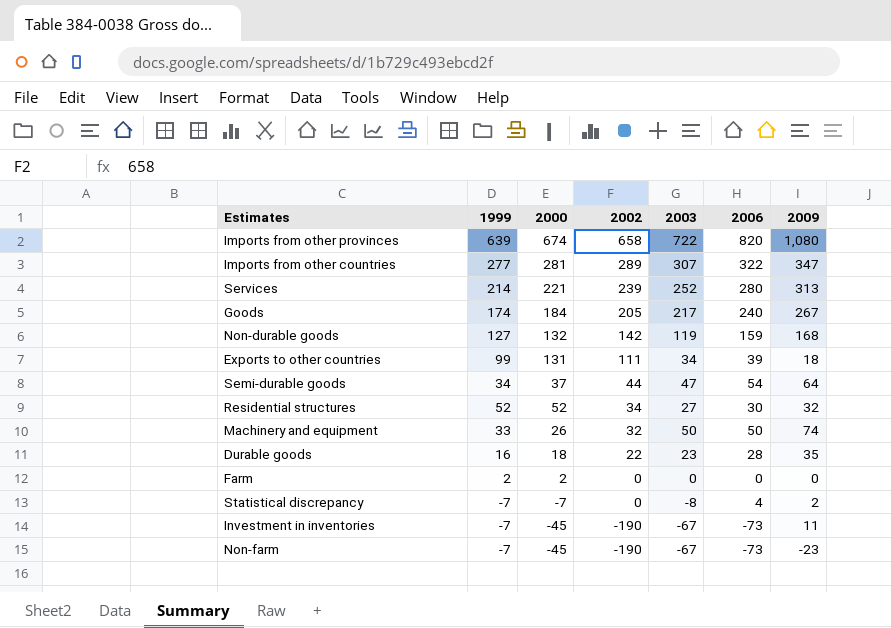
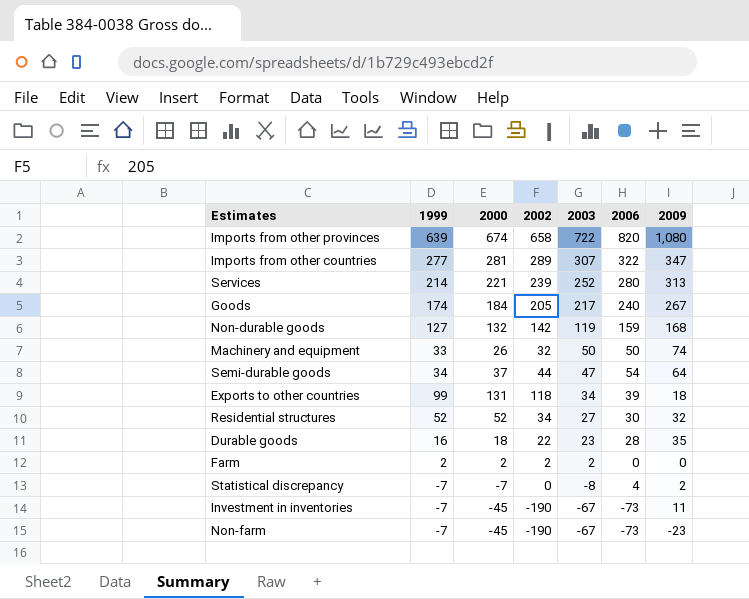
row order: 2002 descending -> 2003 descending
Exports to other countries | 2002: 111 -> 118
Farm | 2002: 0 -> 2
Farm | 2003: 0 -> 2

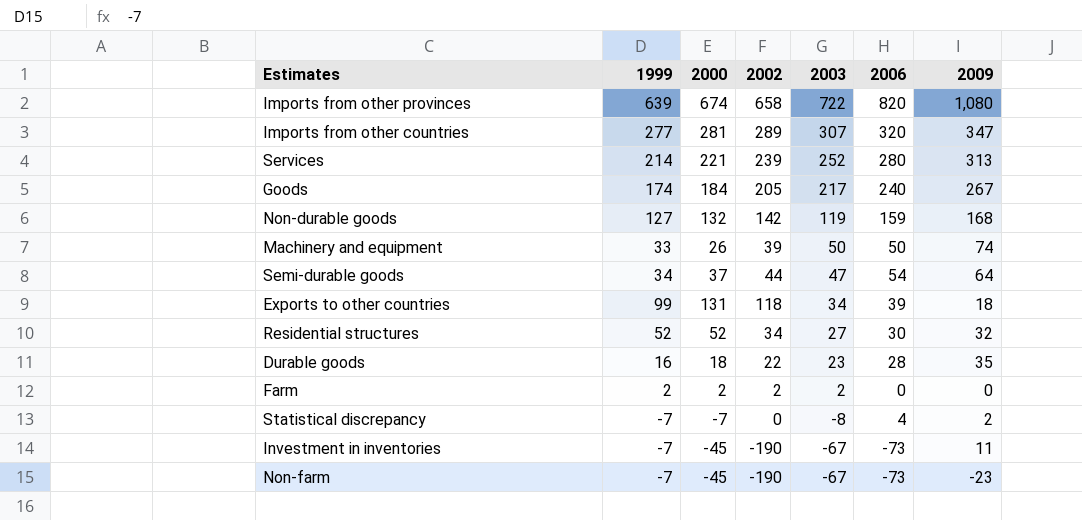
Imports from other countries | 2006: 322 -> 320
Machinery and equipment | 2002: 32 -> 39

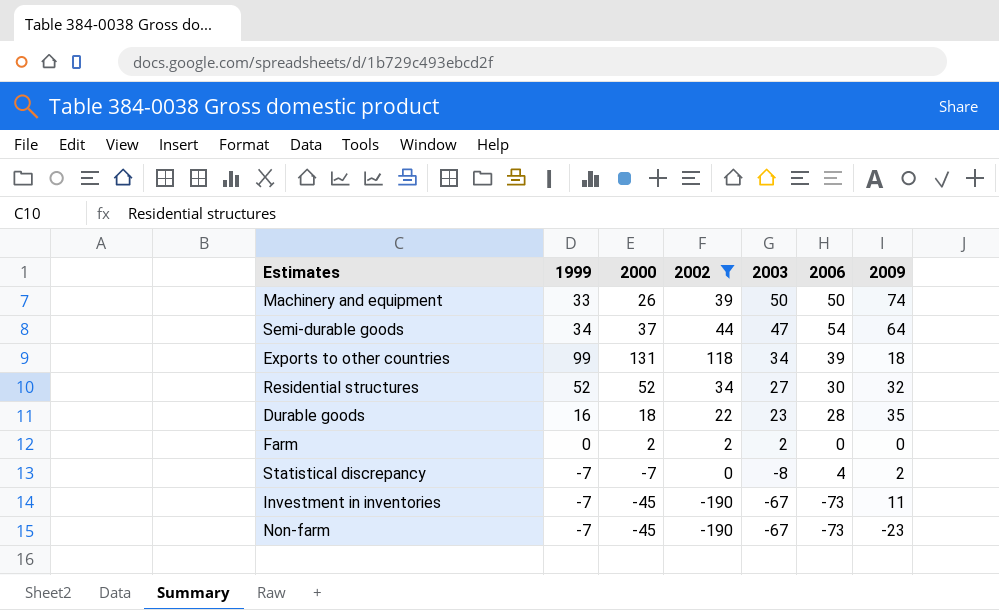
filter: none -> 2002 <= 118
Farm | 1999: 2 -> 0

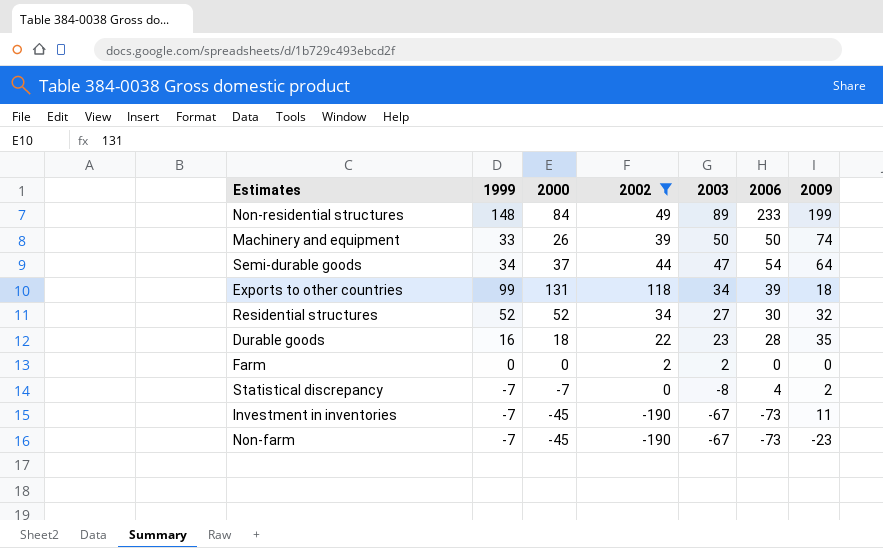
row Non-residential structures: none -> 148 | 84 | 49 | 89 | 233 | 199
Farm | 2000: 2 -> 0

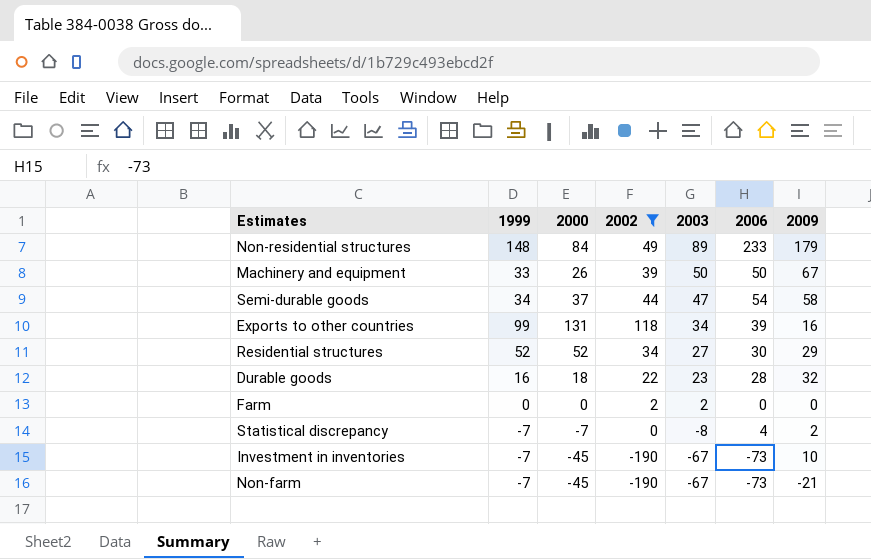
Non-residential structures | 2009: 199 -> 179
Machinery and equipment | 2009: 74 -> 67
Semi-durable goods | 2009: 64 -> 58
Exports to other countries | 2009: 18 -> 16
Residential structures | 2009: 32 -> 29
Durable goods | 2009: 35 -> 32
Investment in inventories | 2009: 11 -> 10
Non-farm | 2009: -23 -> -21

